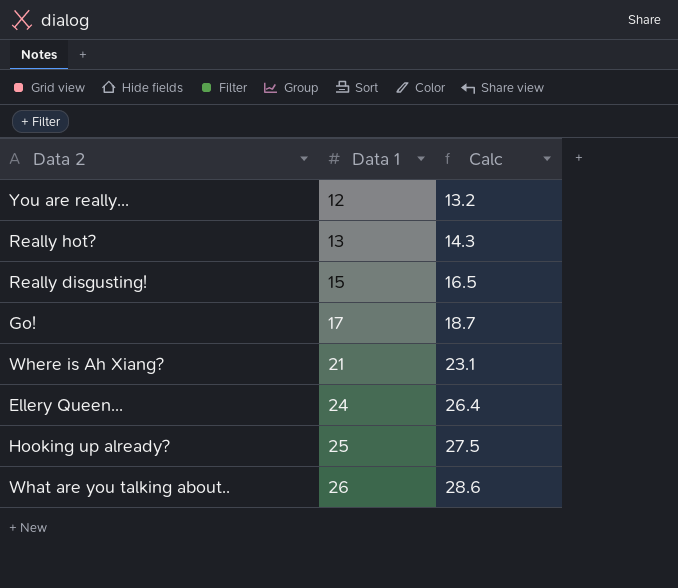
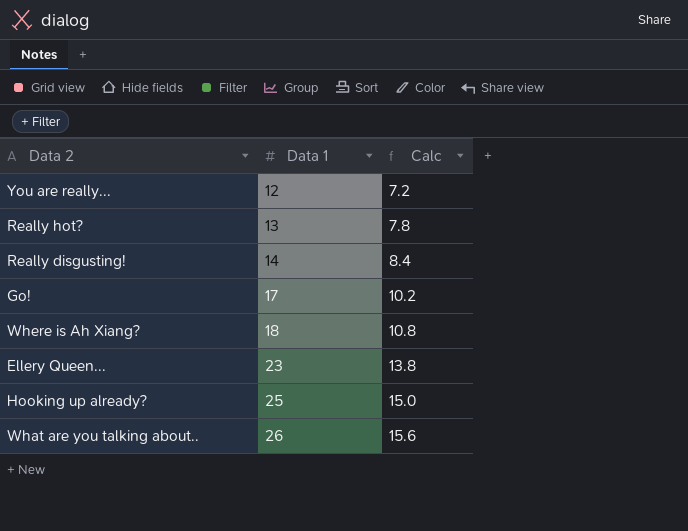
column Calc | formula: [Data 1] * 1.1 -> [Data 1] * 0.6
Really disgusting! | Data 1: 15 -> 14
Where is Ah Xiang? | Data 1: 21 -> 18
Ellery Queen... | Data 1: 24 -> 23

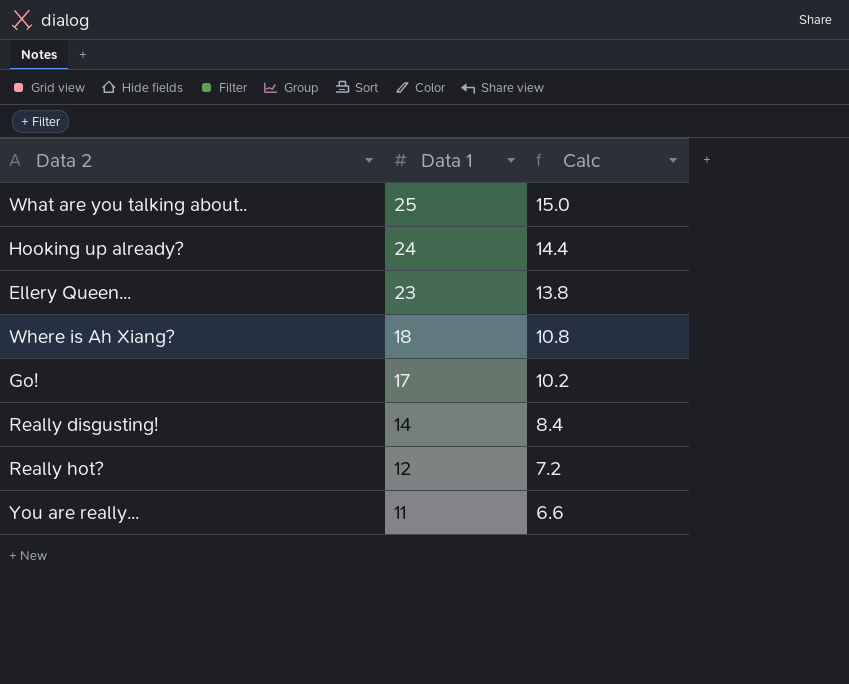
row order: Data 1 ascending -> Data 1 descending
What are you talking about.. | Data 1: 26 -> 25
What are you talking about.. | Calc: 15.6 -> 15.0
Hooking up already? | Data 1: 25 -> 24
Hooking up already? | Calc: 15.0 -> 14.4
Really hot? | Data 1: 13 -> 12
Really hot? | Calc: 7.8 -> 7.2
You are really... | Data 1: 12 -> 11
You are really... | Calc: 7.2 -> 6.6

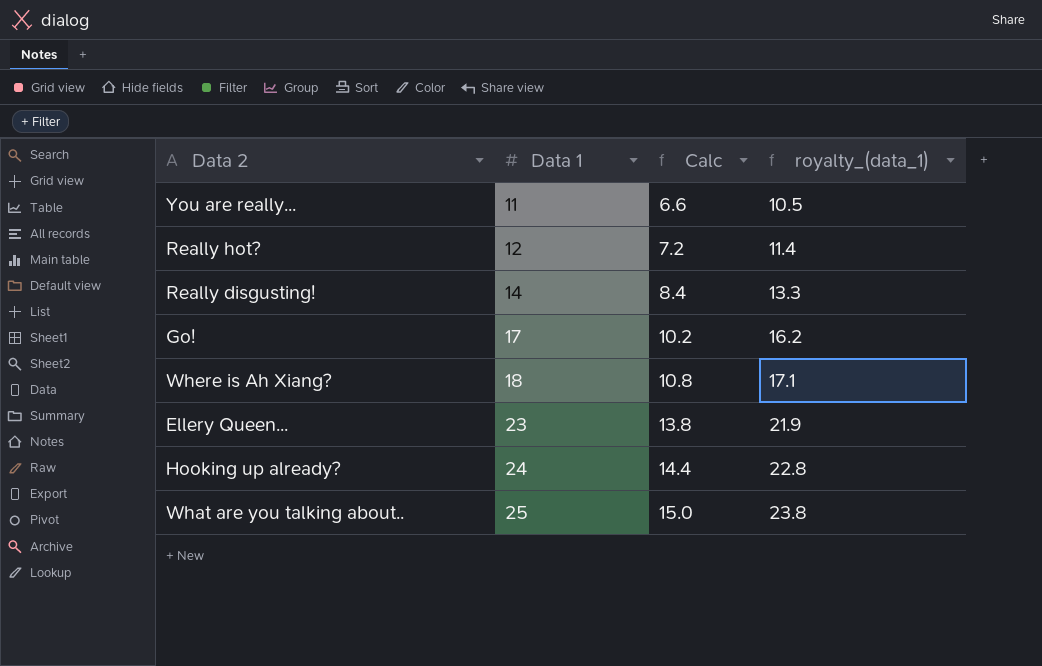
row order: Data 1 descending -> Data 1 ascending
column royalty_(data_1) | formula: none -> [Data 1] * 0.95

